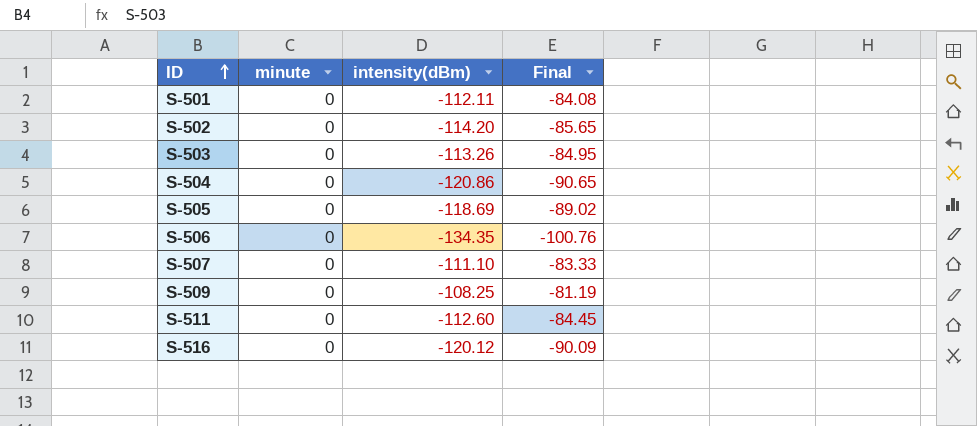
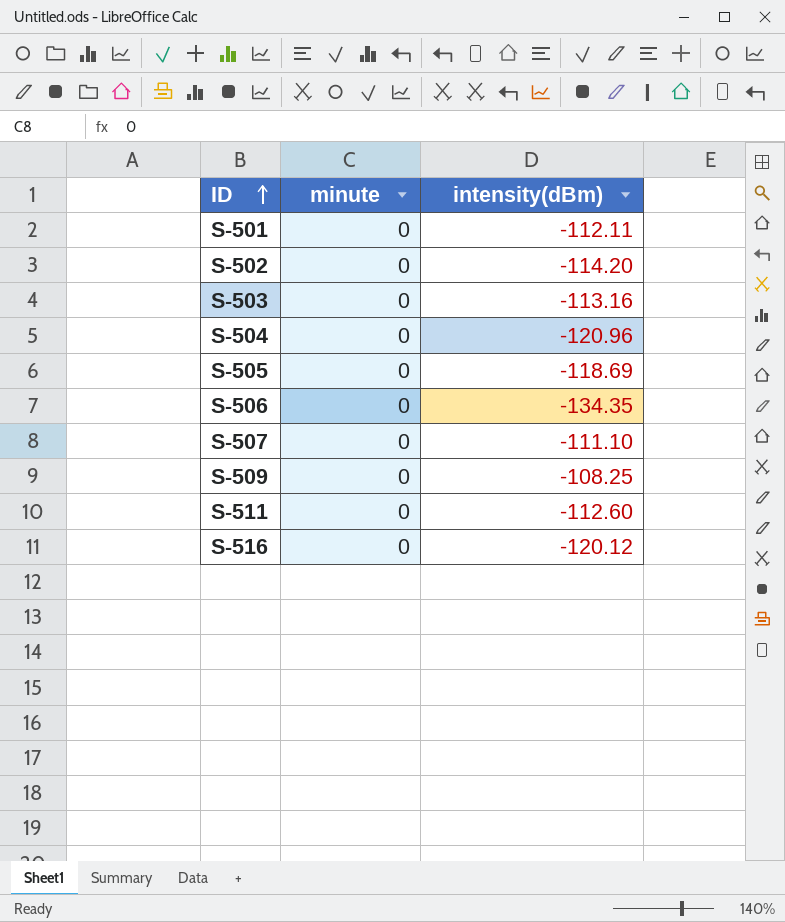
column Final | formula: [intensity(dBm)] * 0.75 -> none
S-503 | intensity(dBm): -113.26 -> -113.16
S-504 | intensity(dBm): -120.86 -> -120.96

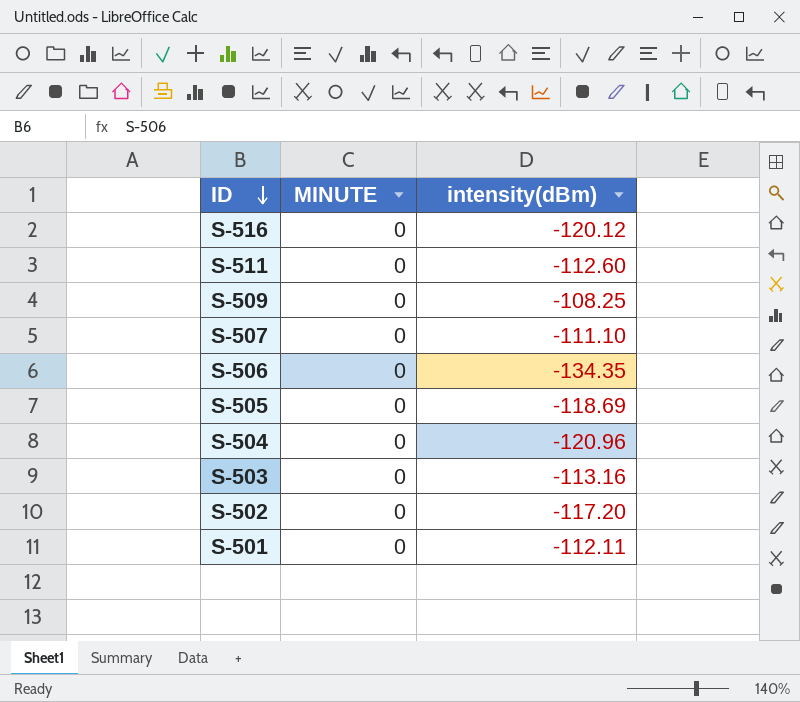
row order: ID ascending -> ID descending
column name: minute -> MINUTE
S-502 | intensity(dBm): -114.20 -> -117.20

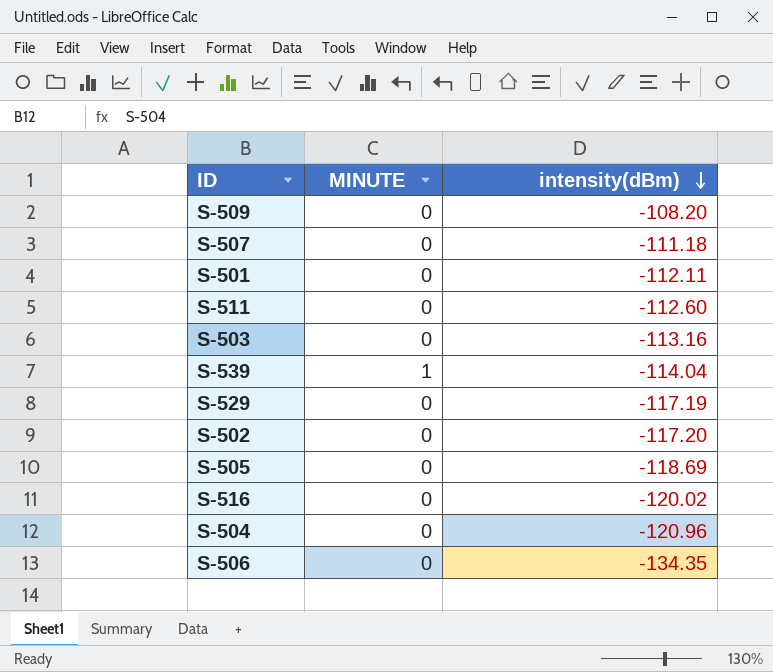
row order: ID descending -> intensity(dBm) descending
S-509 | intensity(dBm): -108.25 -> -108.20
S-507 | intensity(dBm): -111.10 -> -111.18
row S-539: none -> 1 | -114.04
row S-529: none -> 0 | -117.19
S-516 | intensity(dBm): -120.12 -> -120.02

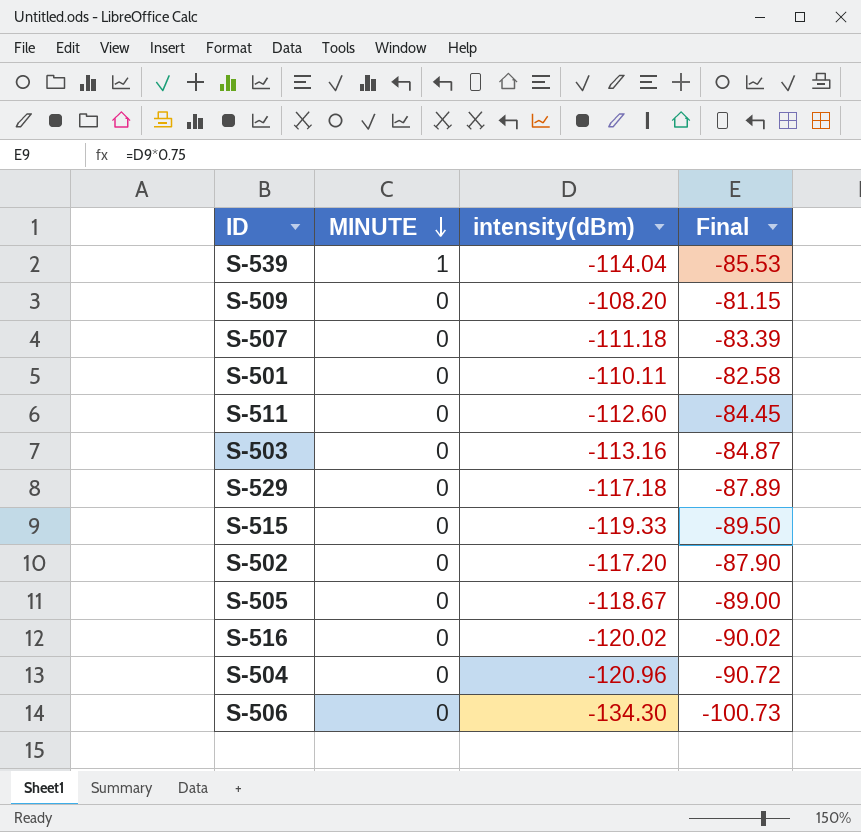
row order: intensity(dBm) descending -> MINUTE descending
column Final | formula: none -> [intensity(dBm)] * 0.75
S-501 | intensity(dBm): -112.11 -> -110.11
S-529 | intensity(dBm): -117.19 -> -117.18
row S-515: none -> 0 | -119.33 | -89.50
S-505 | intensity(dBm): -118.69 -> -118.67
S-506 | intensity(dBm): -134.35 -> -134.30

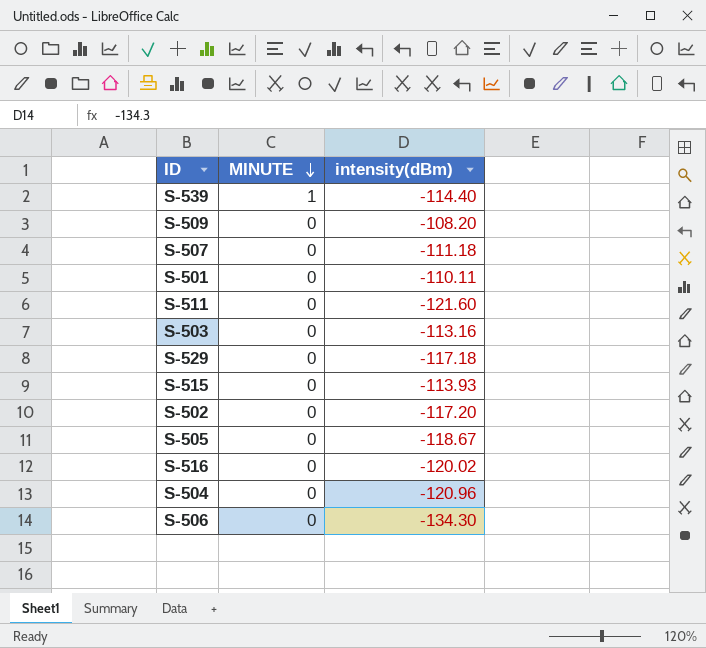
column Final | formula: [intensity(dBm)] * 0.75 -> none
S-539 | intensity(dBm): -114.04 -> -114.40
S-511 | intensity(dBm): -112.60 -> -121.60
S-515 | intensity(dBm): -119.33 -> -113.93

